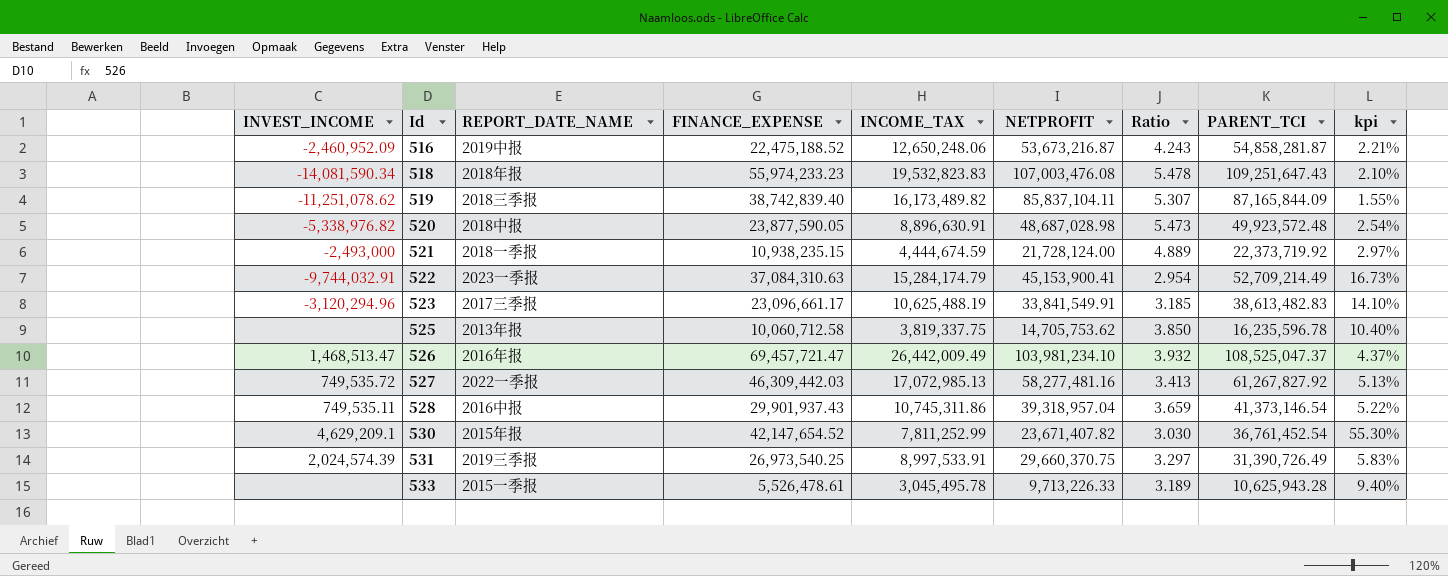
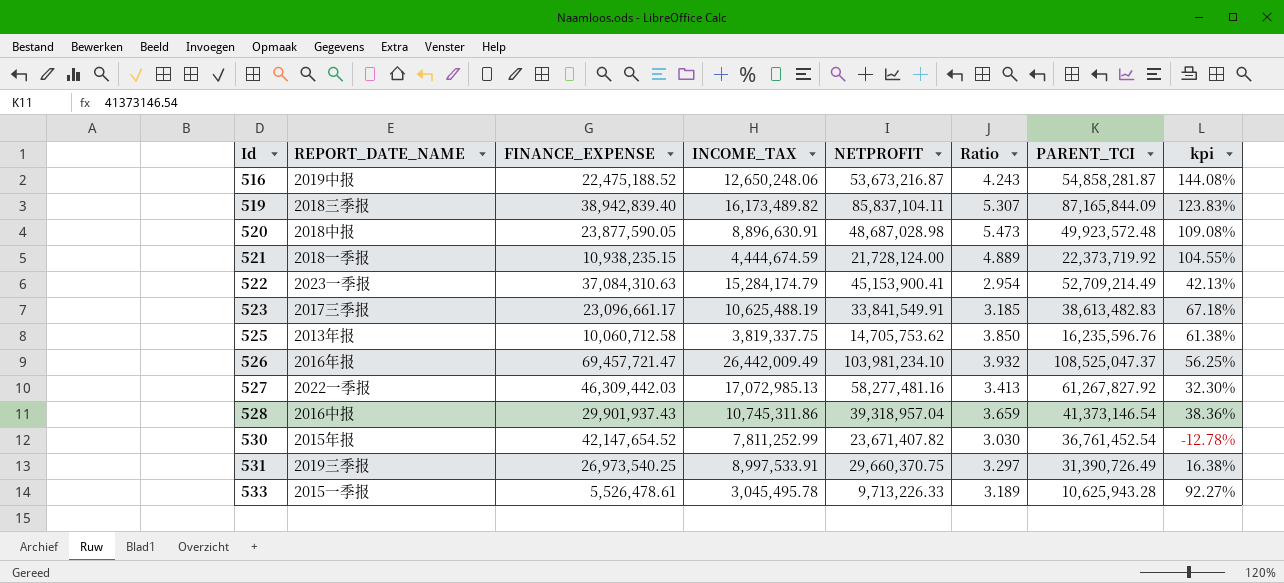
column INVEST_INCOME | position: 1 -> none
column kpi | formula: ([PARENT_TCI] - [NETPROFIT]) / [NETPROFIT] -> ([PARENT_TCI] - [FINANCE_EXPENSE]) / [FINANCE_EXPENSE]
row 518: -14,081,590.34 | 2018年报 | 55,974,233.23 | 19,532,823.83 | 107,003,476.08 | 5.478 | 109,251,647.43 | 2.10% -> none
519 | FINANCE_EXPENSE: 38,742,839.40 -> 38,942,839.40
525 | PARENT_TCI: 16,235,596.78 -> 16,235,596.76

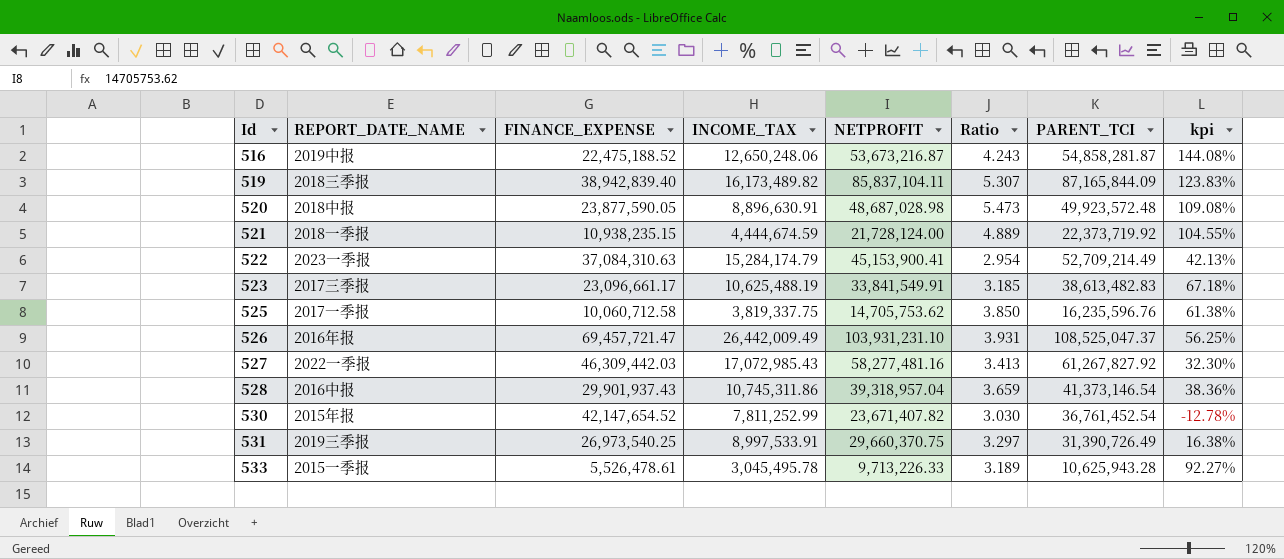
525 | REPORT_DATE_NAME: 2013年报 -> 2017一季报
526 | NETPROFIT: 103,981,234.10 -> 103,931,231.10
526 | Ratio: 3.932 -> 3.931
527 | INCOME_TAX: 17,072,985.13 -> 17,072,985.43

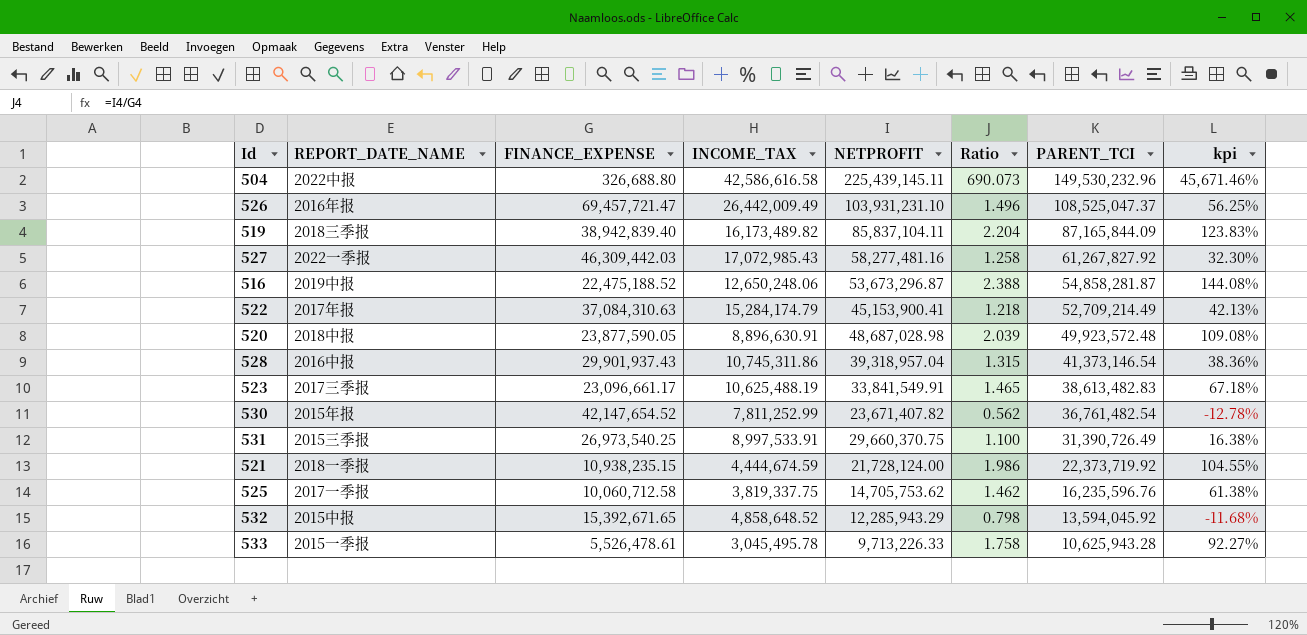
row order: Id ascending -> PARENT_TCI descending
column Ratio | formula: [NETPROFIT] / [INCOME_TAX] -> [NETPROFIT] / [FINANCE_EXPENSE]
row 504: none -> 2022中报 | 326,688.80 | 42,586,616.58 | 225,439,145.11 | 690.073 | 149,530,232.96 | 45,671.46%
516 | NETPROFIT: 53,673,216.87 -> 53,673,296.87
522 | REPORT_DATE_NAME: 2023一季报 -> 2017年报
530 | PARENT_TCI: 36,761,452.54 -> 36,761,482.54
531 | REPORT_DATE_NAME: 2019三季报 -> 2015三季报
row 532: none -> 2015中报 | 15,392,671.65 | 4,858,648.52 | 12,285,943.29 | 0.798 | 13,594,045.92 | -11.68%

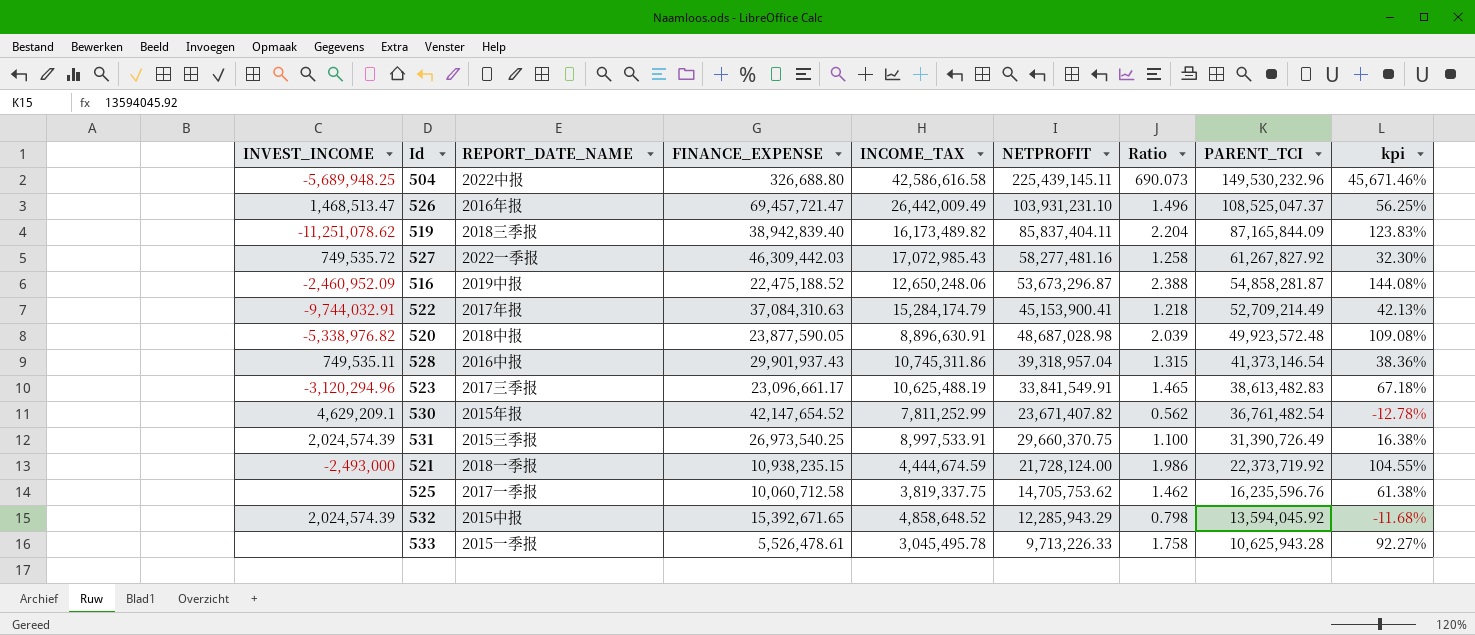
column INVEST_INCOME | position: none -> 1
519 | NETPROFIT: 85,837,104.11 -> 85,837,404.11

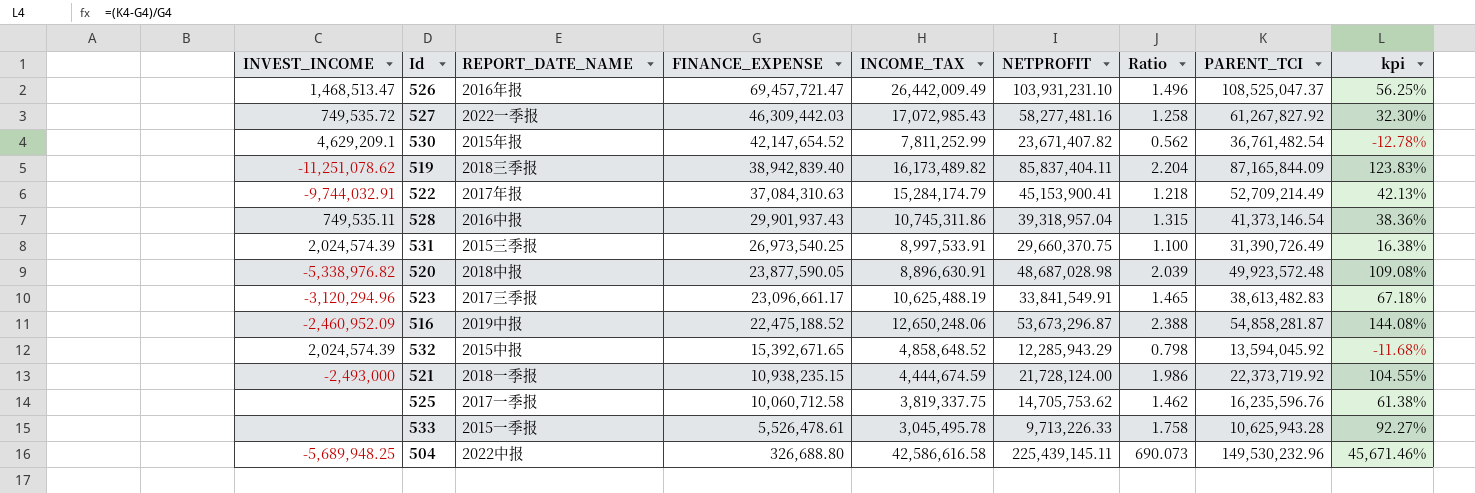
row order: PARENT_TCI descending -> FINANCE_EXPENSE descending

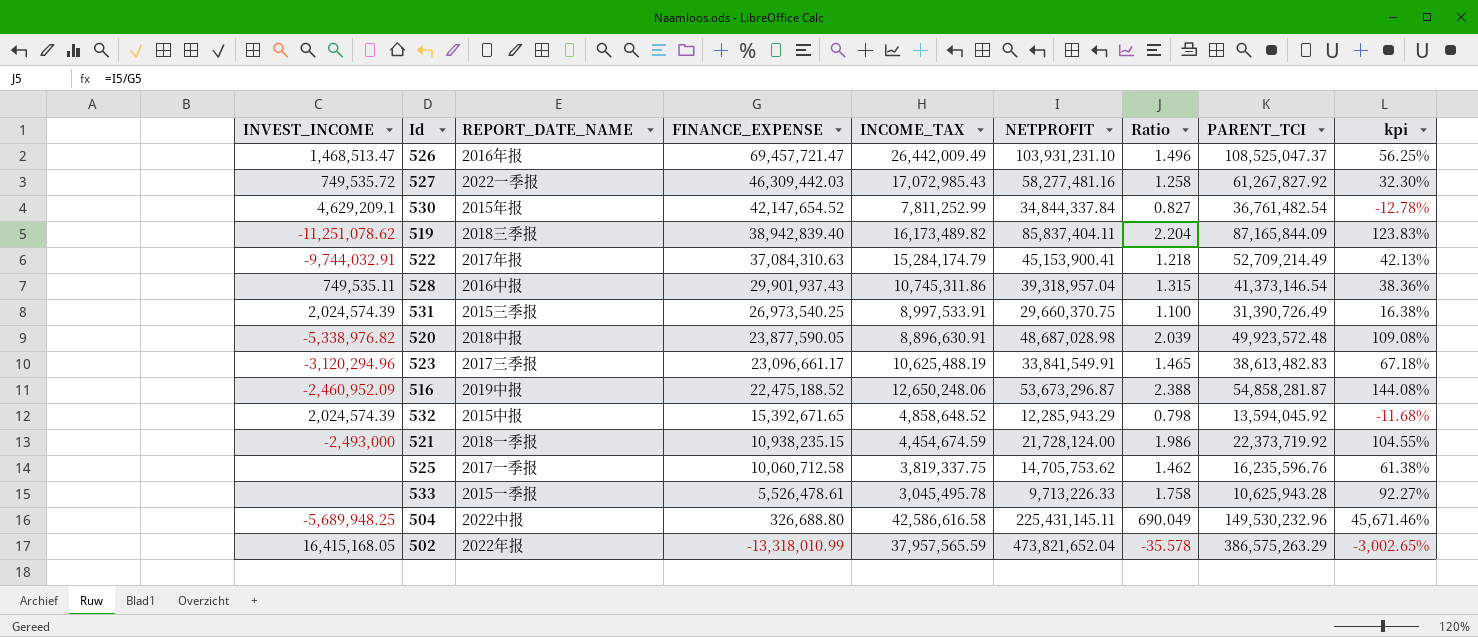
530 | NETPROFIT: 23,671,407.82 -> 34,844,337.84
530 | Ratio: 0.562 -> 0.827
521 | INCOME_TAX: 4,444,674.59 -> 4,454,674.59
504 | NETPROFIT: 225,439,145.11 -> 225,431,145.11
504 | Ratio: 690.073 -> 690.049
row 502: none -> 16,415,168.05 | 2022年报 | -13,318,010.99 | 37,957,565.59 | 473,821,652.04 | -35.578 | 386,575,263.29 | -3,002.65%

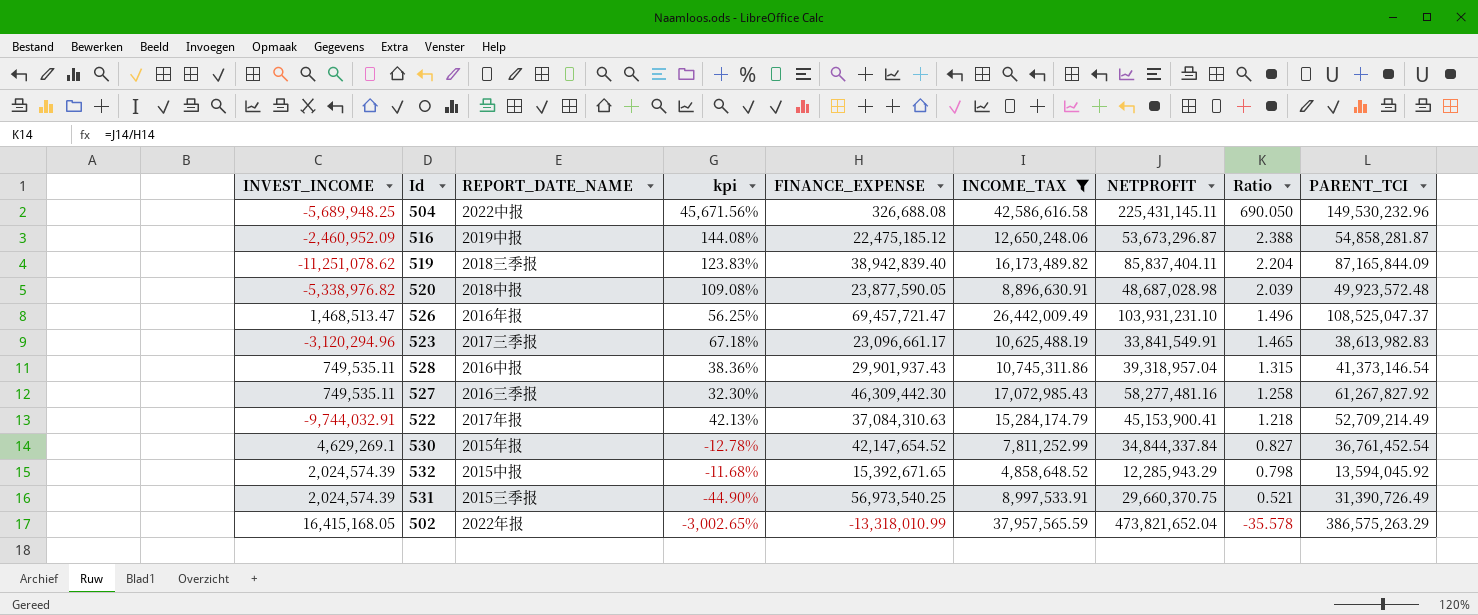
filter: none -> INCOME_TAX >= 4,858,648.52
row order: FINANCE_EXPENSE descending -> Ratio descending
column kpi | position: 9 -> 4
504 | kpi: 45,671.46% -> 45,671.56%
504 | FINANCE_EXPENSE: 326,688.80 -> 326,688.08
504 | Ratio: 690.049 -> 690.050
516 | FINANCE_EXPENSE: 22,475,188.52 -> 22,475,185.12
523 | PARENT_TCI: 38,613,482.83 -> 38,613,982.83
527 | INVEST_INCOME: 749,535.72 -> 749,535.11
527 | REPORT_DATE_NAME: 2022一季报 -> 2016三季报
527 | FINANCE_EXPENSE: 46,309,442.03 -> 46,309,442.30
530 | INVEST_INCOME: 4,629,209.1 -> 4,629,269.1
530 | PARENT_TCI: 36,761,482.54 -> 36,761,452.54
531 | kpi: 16.38% -> -44.90%
531 | FINANCE_EXPENSE: 26,973,540.25 -> 56,973,540.25
531 | Ratio: 1.100 -> 0.521

